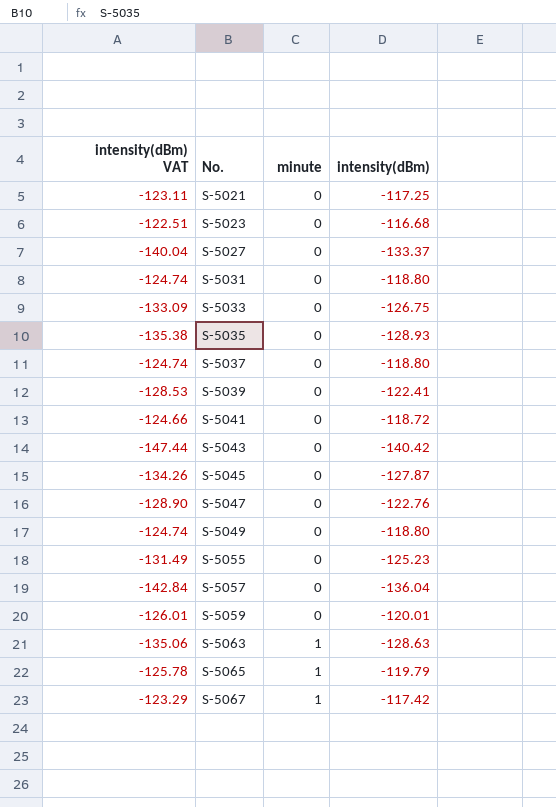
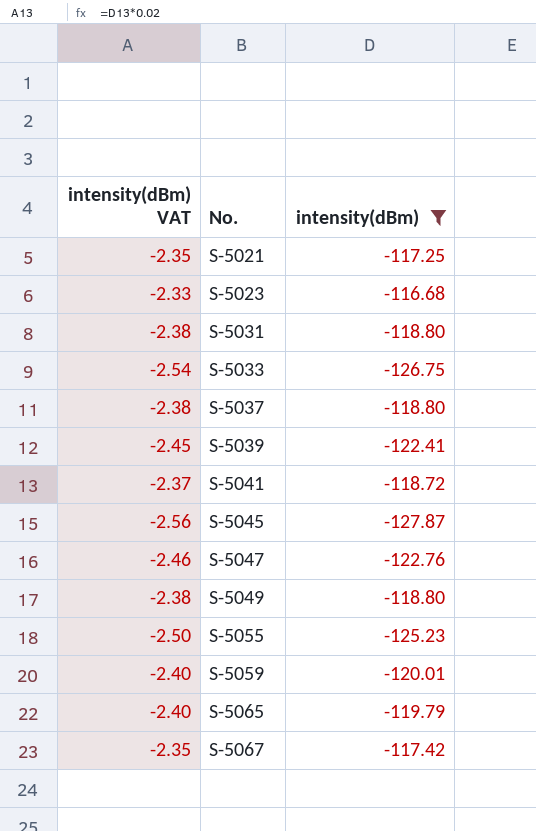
filter: none -> intensity(dBm) >= -127.87
column minute | position: 3 -> none
column intensity(dBm) VAT | formula: [intensity(dBm)] * 1.05 -> [intensity(dBm)] * 0.02

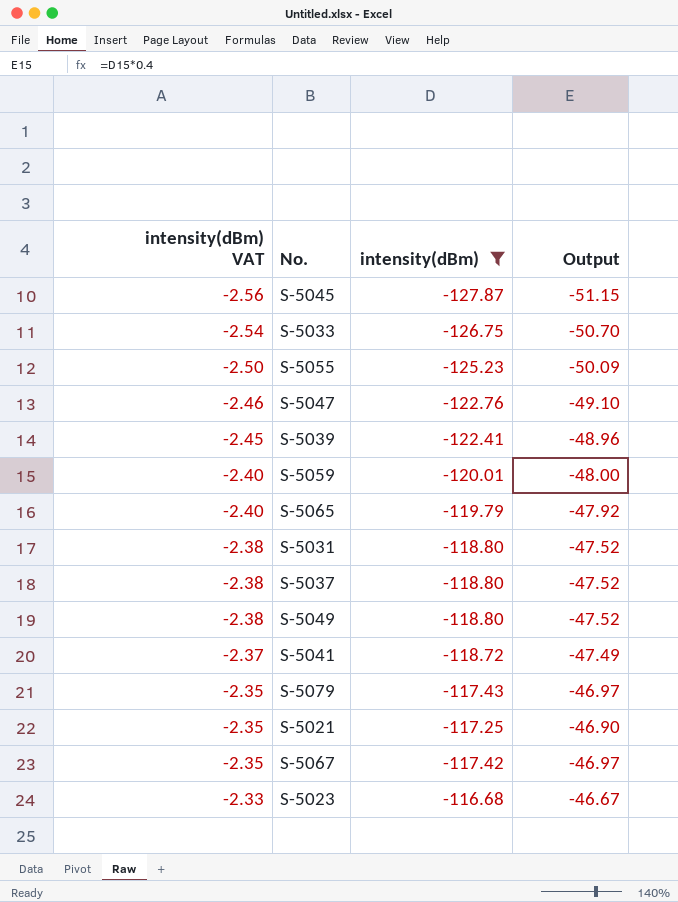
row order: No. ascending -> intensity(dBm) VAT ascending
column Output | formula: none -> [intensity(dBm)] * 0.4
row S-5079: none -> -2.35 | -117.43 | -46.97

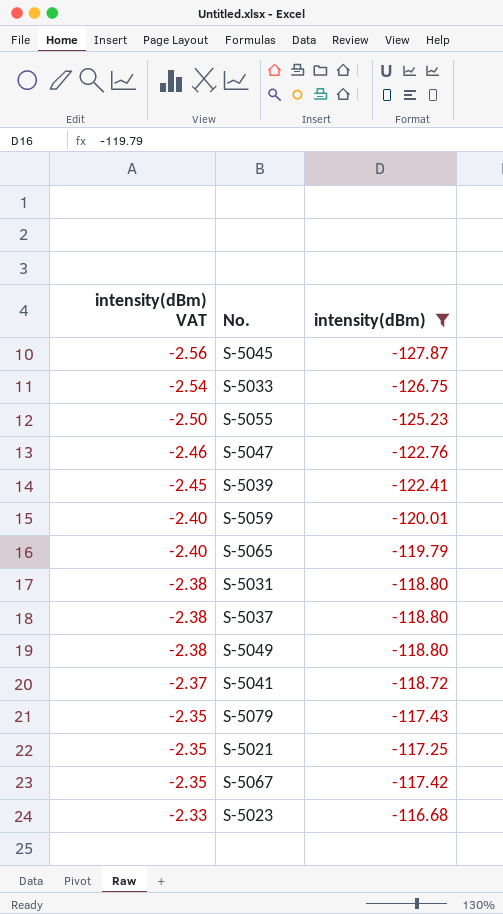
column Output | formula: [intensity(dBm)] * 0.4 -> none

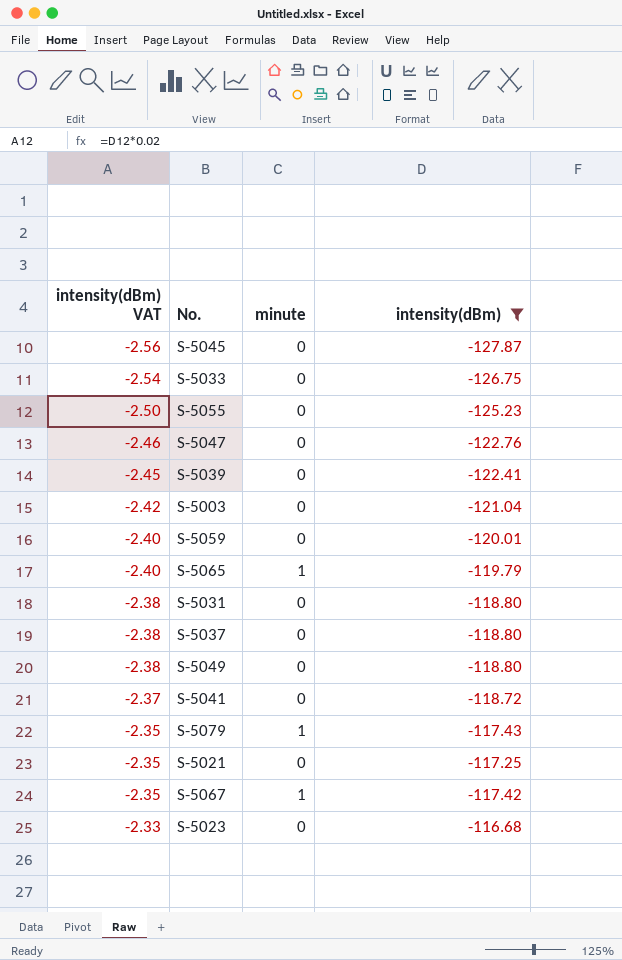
column minute | position: none -> 3
row S-5003: none -> -2.42 | 0 | -121.04

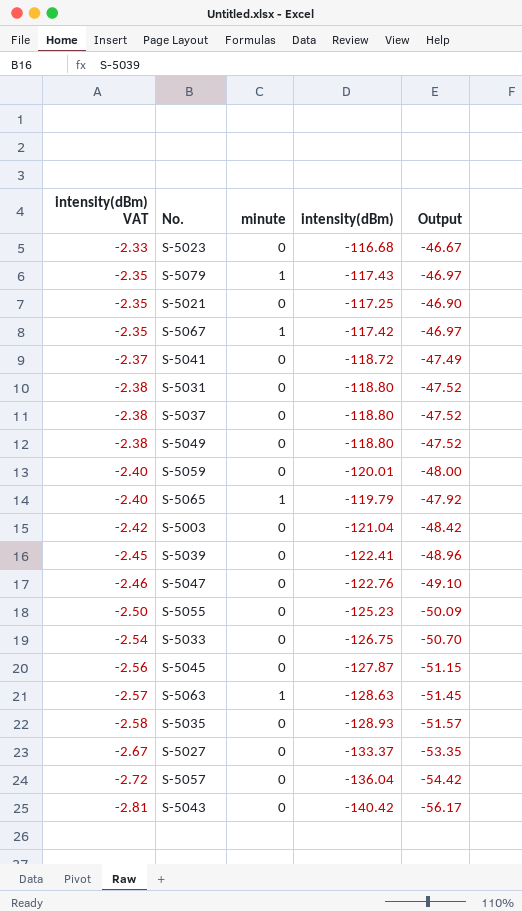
filter: intensity(dBm) >= -127.87 -> none
row order: intensity(dBm) VAT ascending -> intensity(dBm) VAT descending
column Output | formula: none -> [intensity(dBm)] * 0.4

